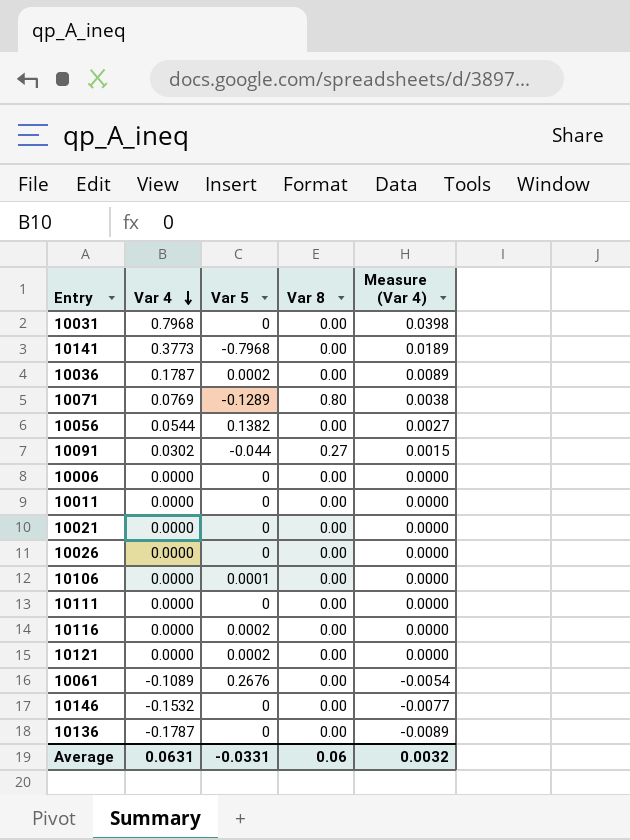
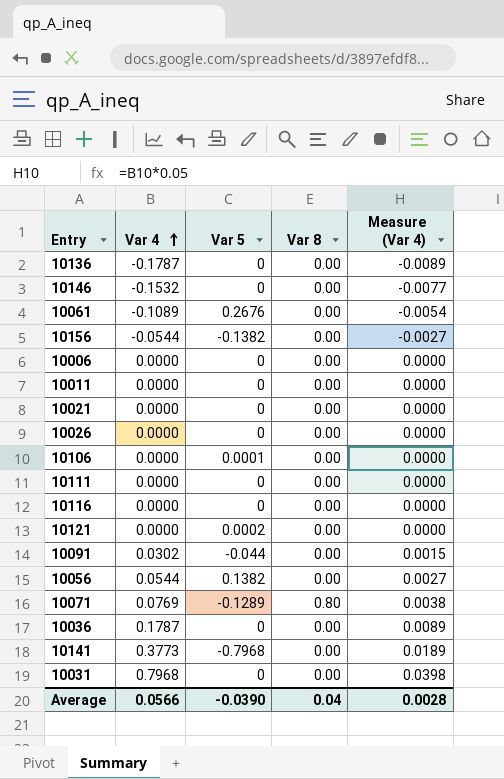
row order: Var 4 descending -> Var 4 ascending
row 10156: none -> -0.0544 | -0.1382 | 0.00 | -0.0027
10116 | Var 5: 0.0002 -> 0
10091 | Var 8: 0.27 -> 0.00
10036 | Var 5: 0.0002 -> 0
Average | Var 4: 0.0631 -> 0.0566
Average | Var 5: -0.0331 -> -0.0390
Average | Var 8: 0.06 -> 0.04
Average | Measure (Var 4): 0.0032 -> 0.0028

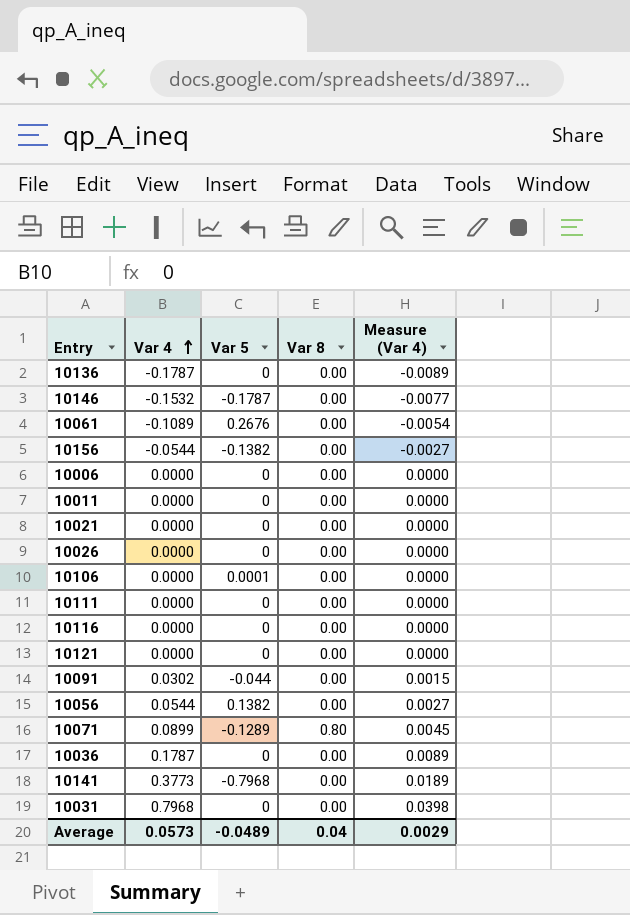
10146 | Var 5: 0 -> -0.1787
10121 | Var 5: 0.0002 -> 0
10071 | Var 4: 0.0769 -> 0.0899
10071 | Measure (Var 4): 0.0038 -> 0.0045
Average | Var 4: 0.0566 -> 0.0573
Average | Var 5: -0.0390 -> -0.0489
Average | Measure (Var 4): 0.0028 -> 0.0029

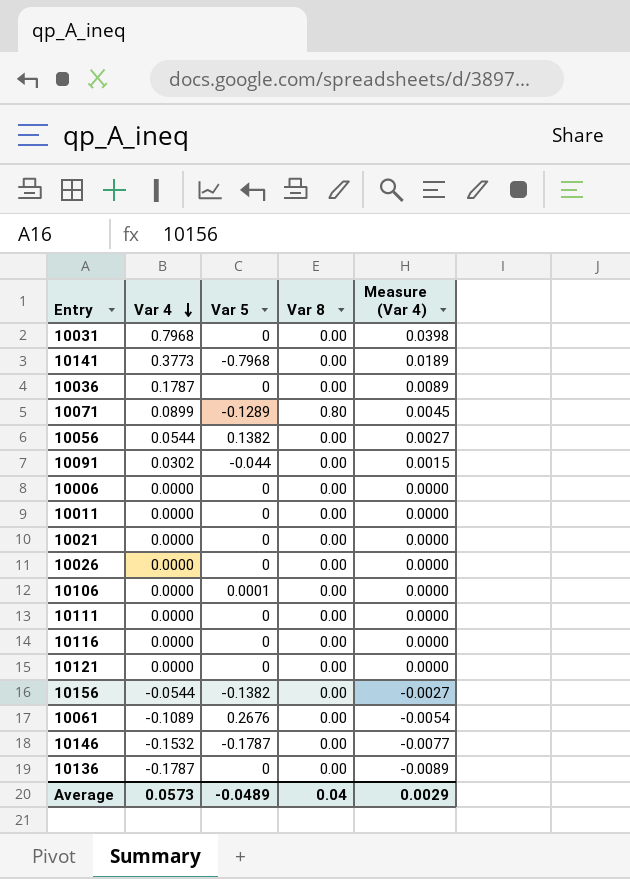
row order: Var 4 ascending -> Var 4 descending

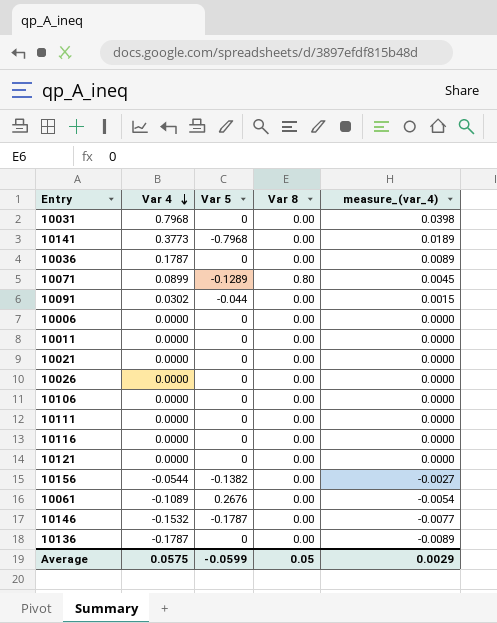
column name: Measure (Var 4) -> measure_(var_4)
row 10056: 0.0544 | 0.1382 | 0.00 | 0.0027 -> none
10106 | Var 5: 0.0001 -> 0
Average | Var 4: 0.0573 -> 0.0575
Average | Var 5: -0.0489 -> -0.0599
Average | Var 8: 0.04 -> 0.05

